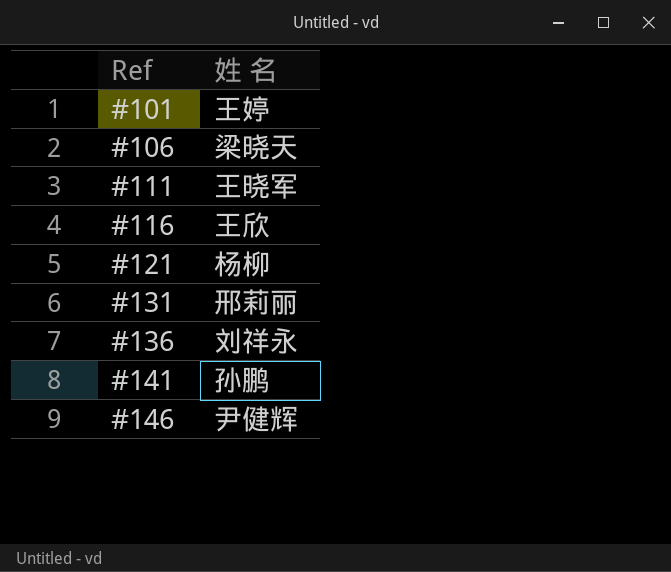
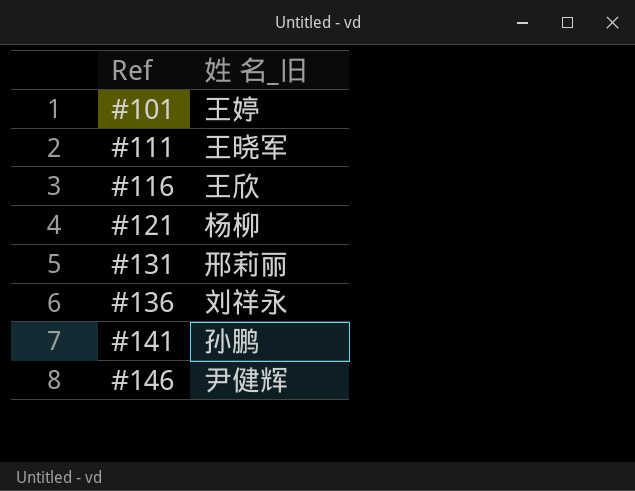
column name: 姓 名 -> 姓 名_旧
row #106: 梁晓天 -> none

